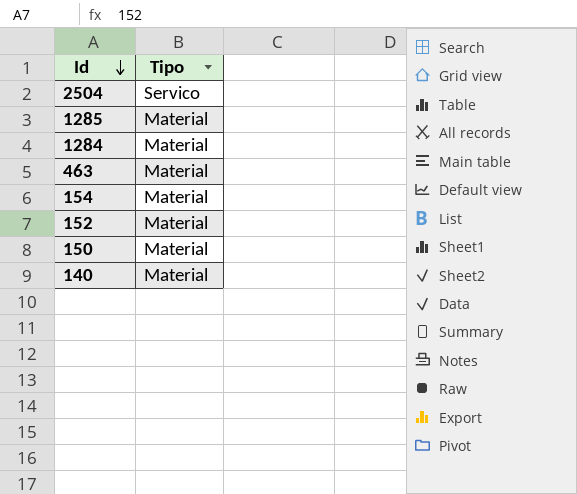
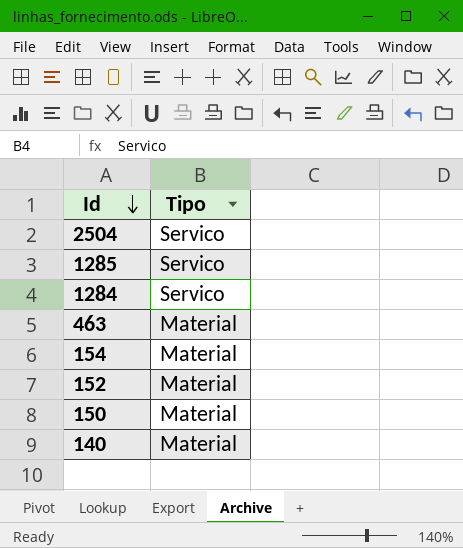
1285 | Tipo: Material -> Servico
1284 | Tipo: Material -> Servico

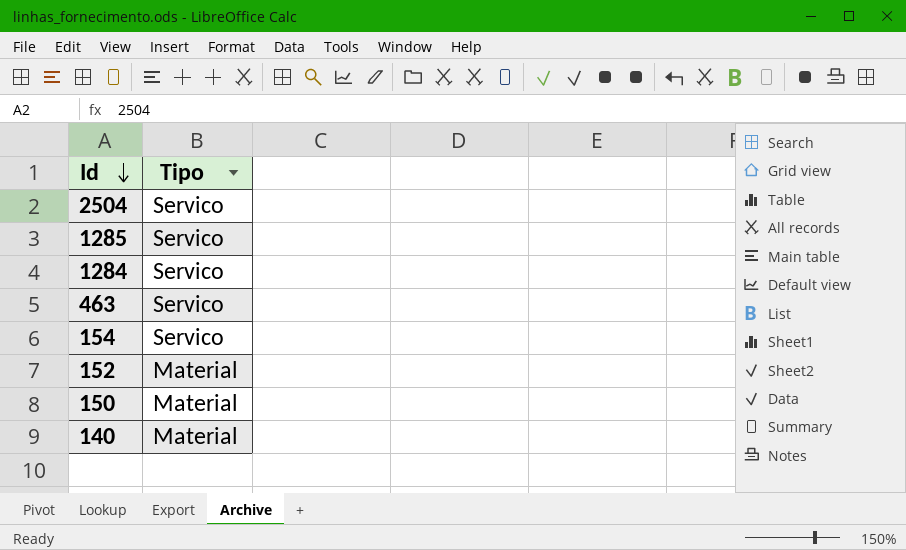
463 | Tipo: Material -> Servico
154 | Tipo: Material -> Servico

